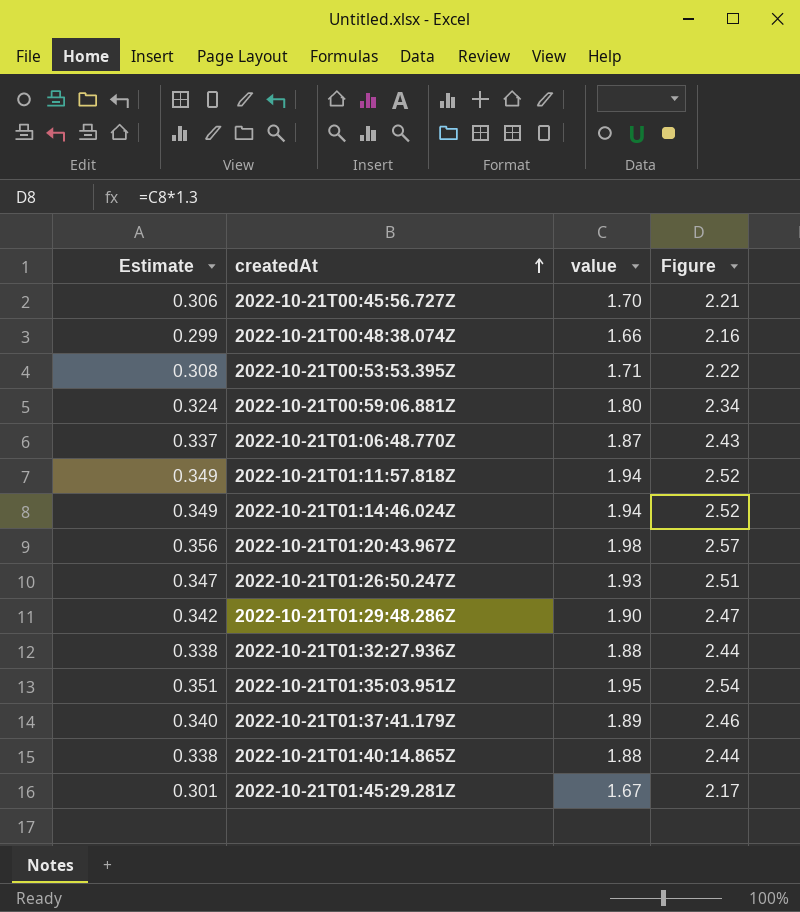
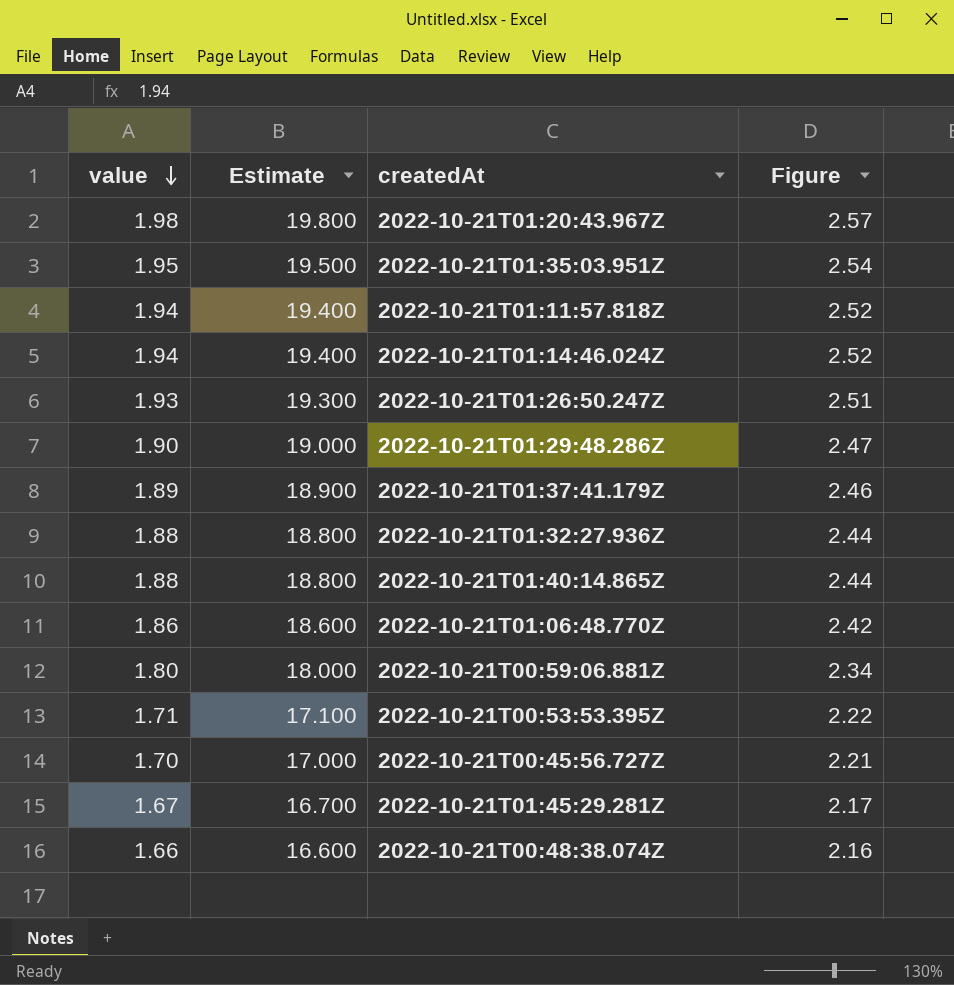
row order: createdAt ascending -> value descending
column value | position: 3 -> 1
column Estimate | formula: [value] * 0.18 -> [value] * 10
2022-10-21T01:06:48.770Z | value: 1.87 -> 1.86
2022-10-21T01:06:48.770Z | Figure: 2.43 -> 2.42

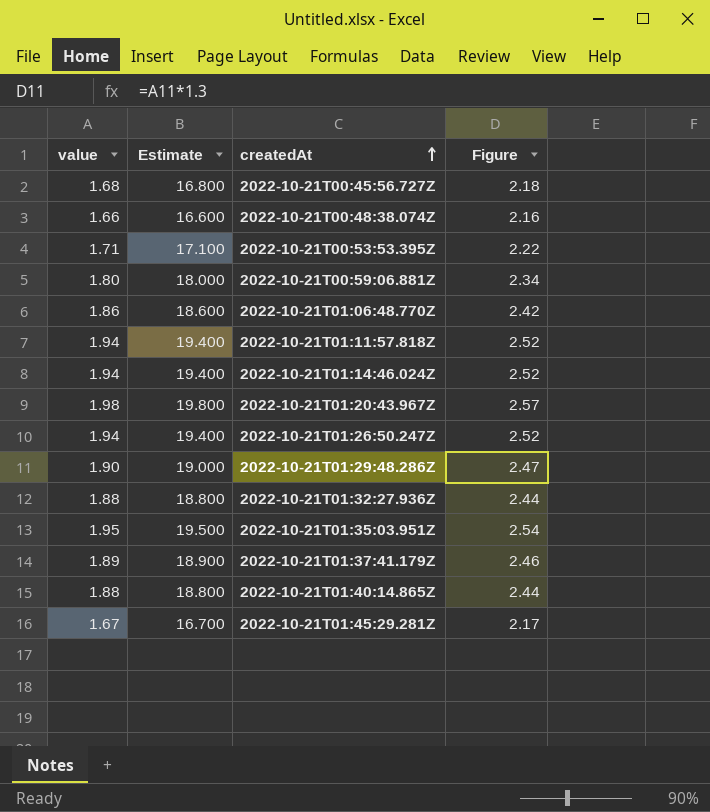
row order: value descending -> createdAt ascending
2022-10-21T00:45:56.727Z | value: 1.70 -> 1.68
2022-10-21T00:45:56.727Z | Estimate: 17.000 -> 16.800
2022-10-21T00:45:56.727Z | Figure: 2.21 -> 2.18
2022-10-21T01:26:50.247Z | value: 1.93 -> 1.94
2022-10-21T01:26:50.247Z | Estimate: 19.300 -> 19.400
2022-10-21T01:26:50.247Z | Figure: 2.51 -> 2.52

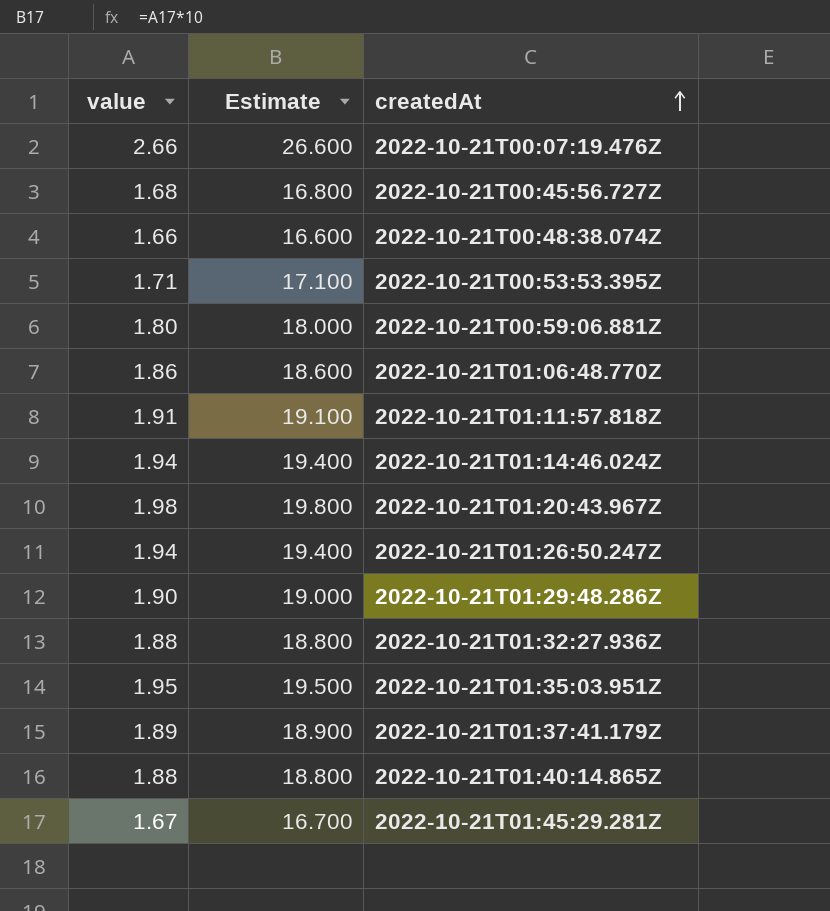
column Figure | formula: [value] * 1.3 -> none
row 2022-10-21T00:07:19.476Z: none -> 2.66 | 26.600
2022-10-21T01:11:57.818Z | value: 1.94 -> 1.91
2022-10-21T01:11:57.818Z | Estimate: 19.400 -> 19.100

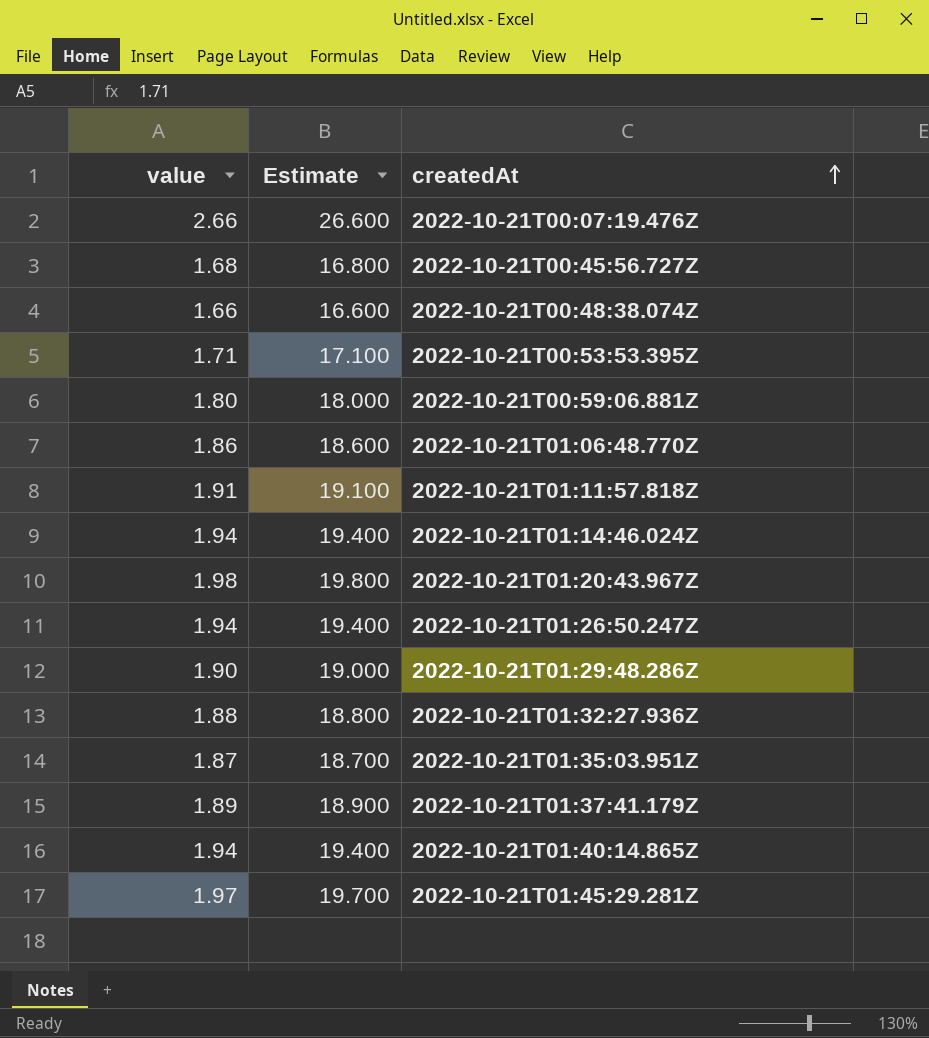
2022-10-21T01:35:03.951Z | value: 1.95 -> 1.87
2022-10-21T01:35:03.951Z | Estimate: 19.500 -> 18.700
2022-10-21T01:40:14.865Z | value: 1.88 -> 1.94
2022-10-21T01:40:14.865Z | Estimate: 18.800 -> 19.400
2022-10-21T01:45:29.281Z | value: 1.67 -> 1.97
2022-10-21T01:45:29.281Z | Estimate: 16.700 -> 19.700

